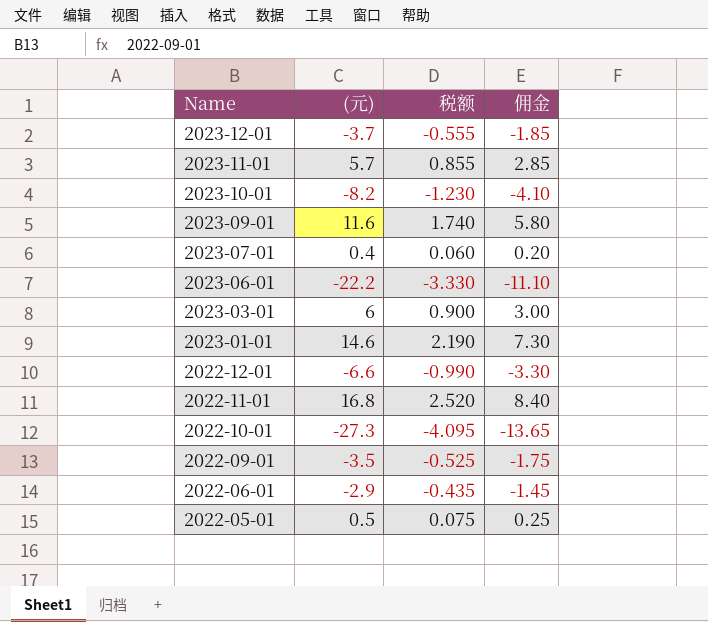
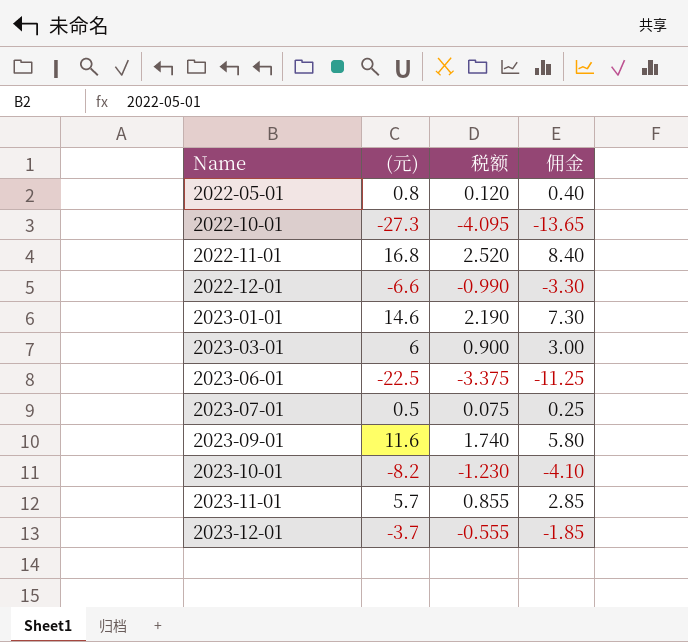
row order: Name descending -> Name ascending
row 2022-09-01: -3.5 | -0.525 | -1.75 -> none
row 2022-06-01: -2.9 | -0.435 | -1.45 -> none
2022-05-01 | (元): 0.5 -> 0.8
2022-05-01 | 税额: 0.075 -> 0.120
2022-05-01 | 佣金: 0.25 -> 0.40
2023-06-01 | (元): -22.2 -> -22.5
2023-06-01 | 税额: -3.330 -> -3.375
2023-06-01 | 佣金: -11.10 -> -11.25
2023-07-01 | (元): 0.4 -> 0.5
2023-07-01 | 税额: 0.060 -> 0.075
2023-07-01 | 佣金: 0.20 -> 0.25

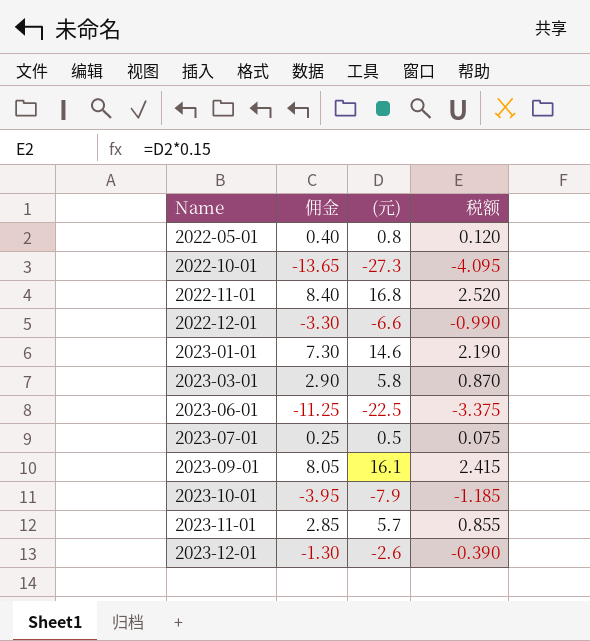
column 佣金 | position: 4 -> 2
2023-03-01 | 佣金: 3.00 -> 2.90
2023-03-01 | (元): 6 -> 5.8
2023-03-01 | 税额: 0.900 -> 0.870
2023-09-01 | 佣金: 5.80 -> 8.05
2023-09-01 | (元): 11.6 -> 16.1
2023-09-01 | 税额: 1.740 -> 2.415
2023-10-01 | 佣金: -4.10 -> -3.95
2023-10-01 | (元): -8.2 -> -7.9
2023-10-01 | 税额: -1.230 -> -1.185
2023-12-01 | 佣金: -1.85 -> -1.30
2023-12-01 | (元): -3.7 -> -2.6
2023-12-01 | 税额: -0.555 -> -0.390

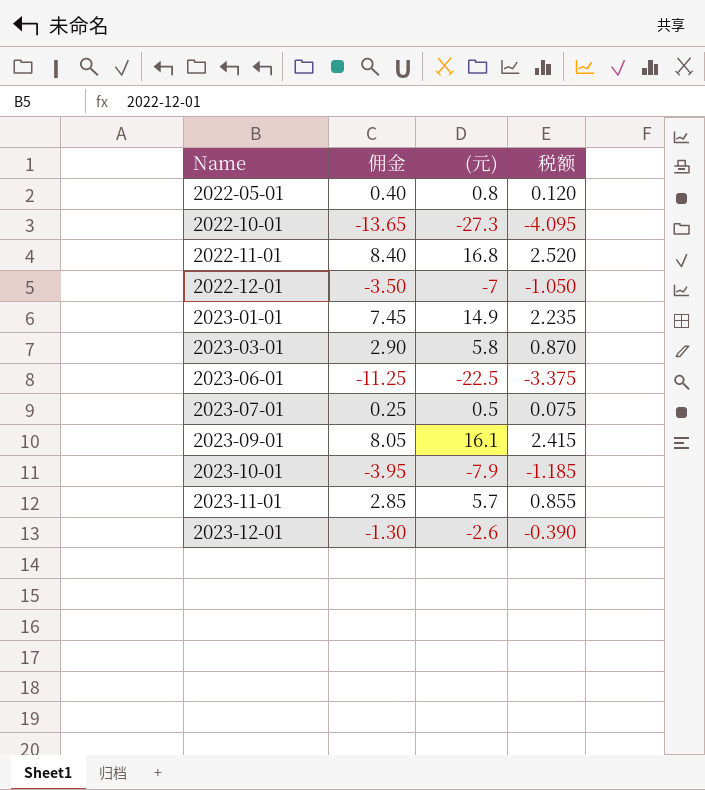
2022-12-01 | 佣金: -3.30 -> -3.50
2022-12-01 | (元): -6.6 -> -7
2022-12-01 | 税额: -0.990 -> -1.050
2023-01-01 | 佣金: 7.30 -> 7.45
2023-01-01 | (元): 14.6 -> 14.9
2023-01-01 | 税额: 2.190 -> 2.235

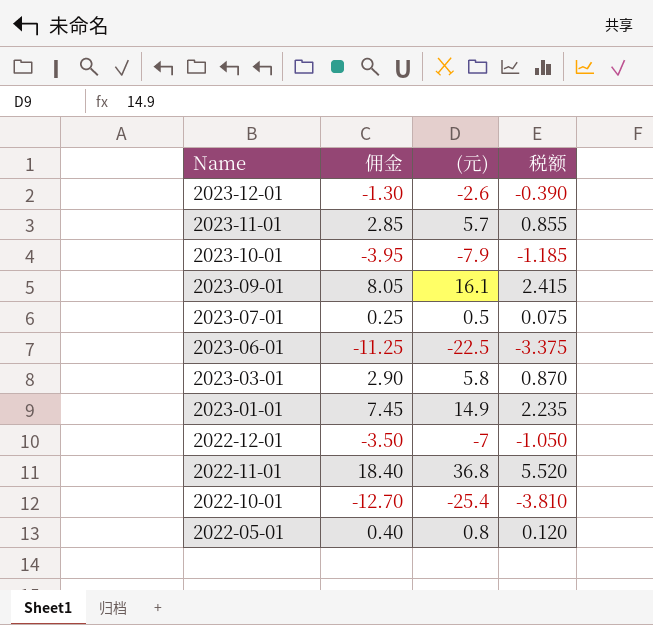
row order: Name ascending -> Name descending
2022-11-01 | 佣金: 8.40 -> 18.40
2022-11-01 | (元): 16.8 -> 36.8
2022-11-01 | 税额: 2.520 -> 5.520
2022-10-01 | 佣金: -13.65 -> -12.70
2022-10-01 | (元): -27.3 -> -25.4
2022-10-01 | 税额: -4.095 -> -3.810

